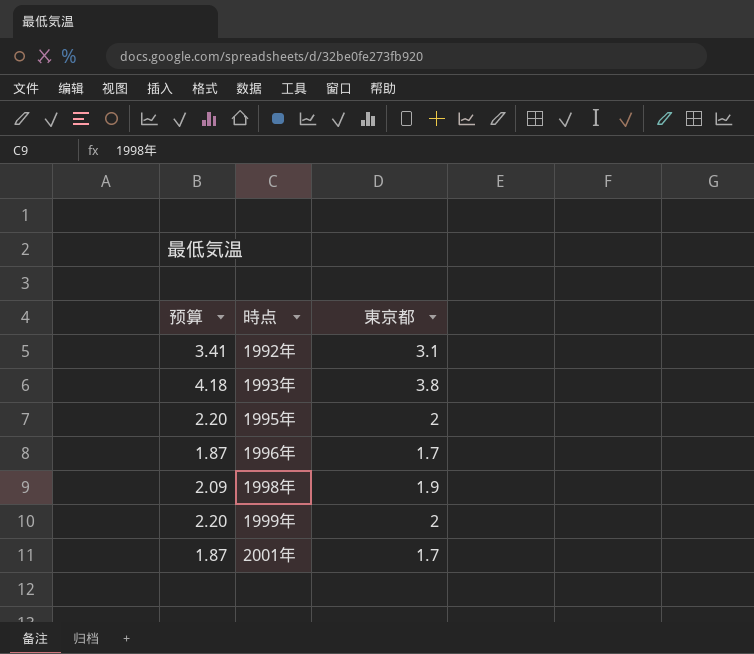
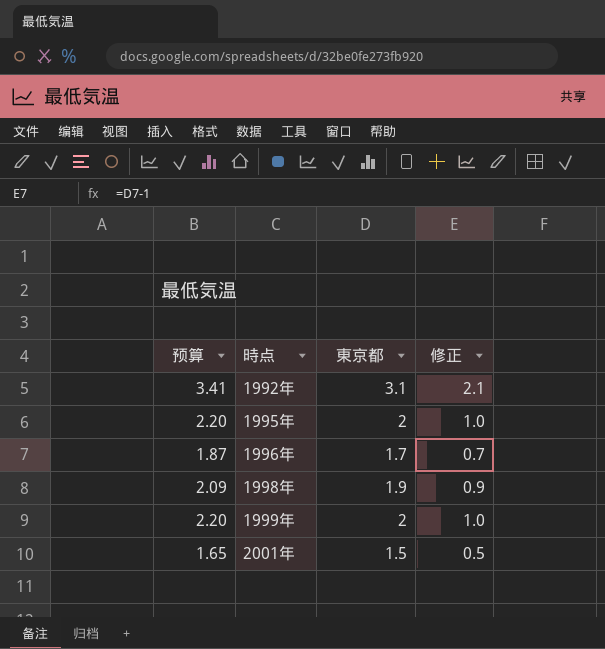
column 修正 | formula: none -> [東京都] - 1
row 1993年: 4.18 | 3.8 -> none
2001年 | 预算: 1.87 -> 1.65
2001年 | 東京都: 1.7 -> 1.5

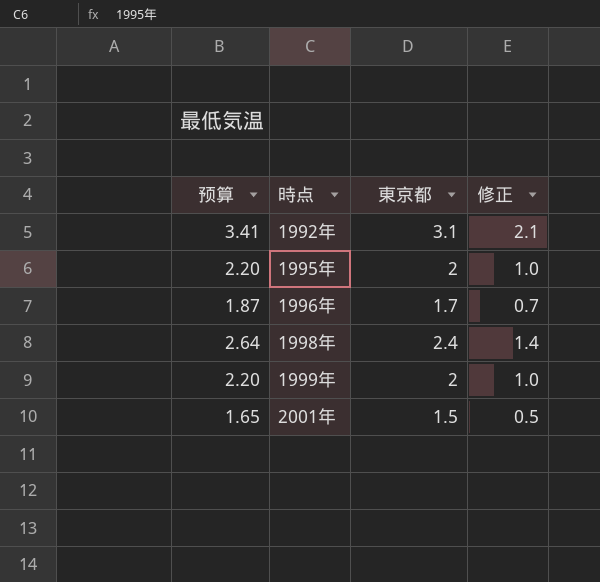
1998年 | 预算: 2.09 -> 2.64
1998年 | 東京都: 1.9 -> 2.4
1998年 | 修正: 0.9 -> 1.4

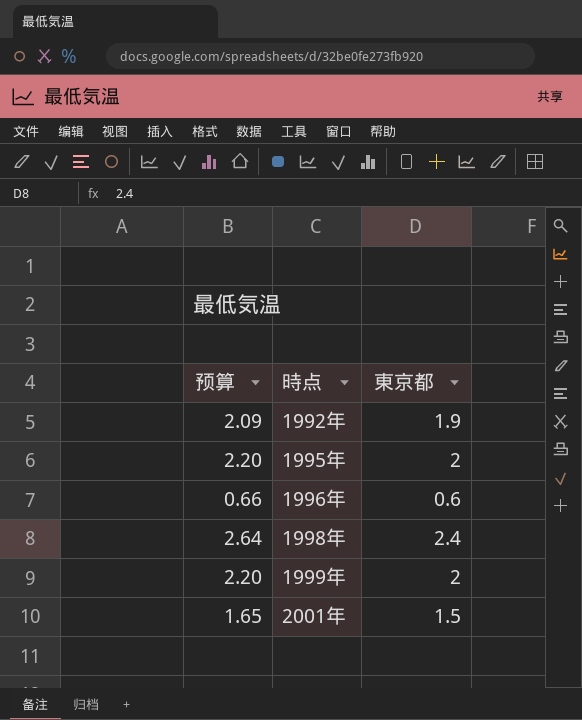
column 修正 | formula: [東京都] - 1 -> none
1992年 | 预算: 3.41 -> 2.09
1992年 | 東京都: 3.1 -> 1.9
1996年 | 预算: 1.87 -> 0.66
1996年 | 東京都: 1.7 -> 0.6

